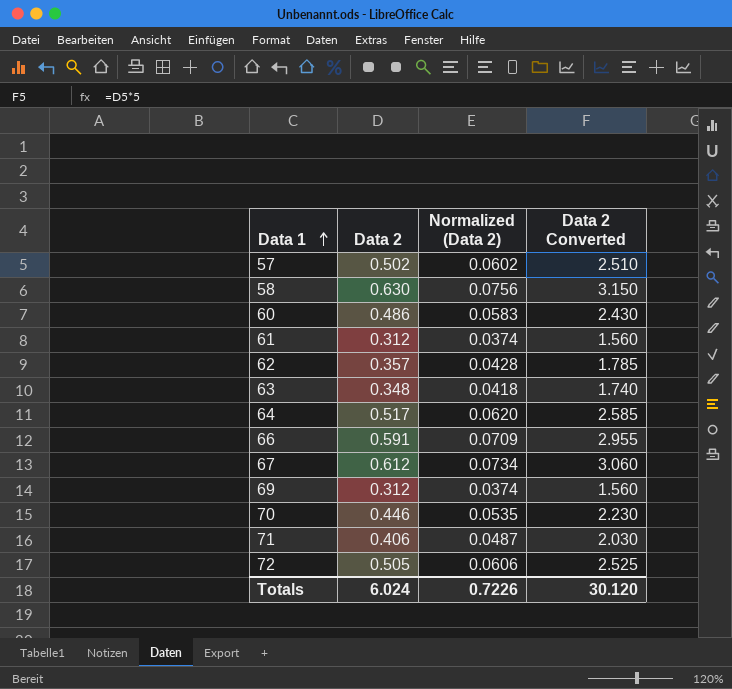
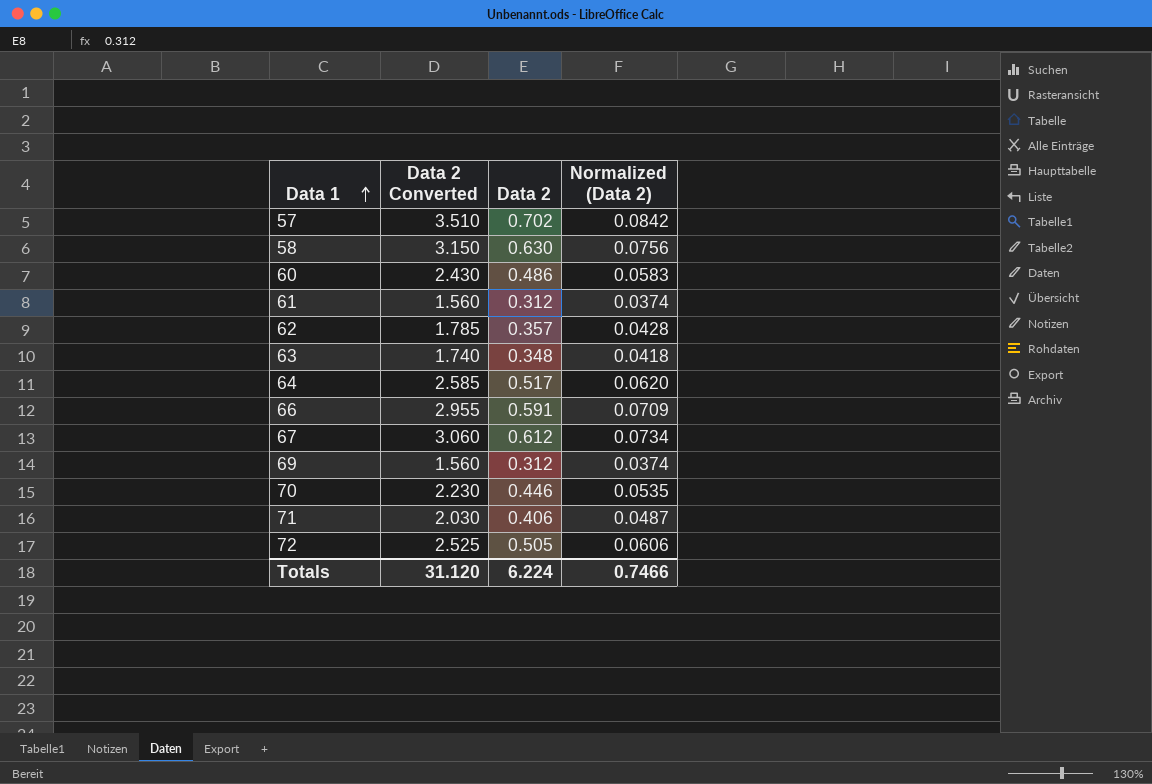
column Data 2 Converted | position: 4 -> 2
57 | Data 2 Converted: 2.510 -> 3.510
57 | Data 2: 0.502 -> 0.702
57 | Normalized (Data 2): 0.0602 -> 0.0842
Totals | Data 2 Converted: 30.120 -> 31.120
Totals | Data 2: 6.024 -> 6.224
Totals | Normalized (Data 2): 0.7226 -> 0.7466

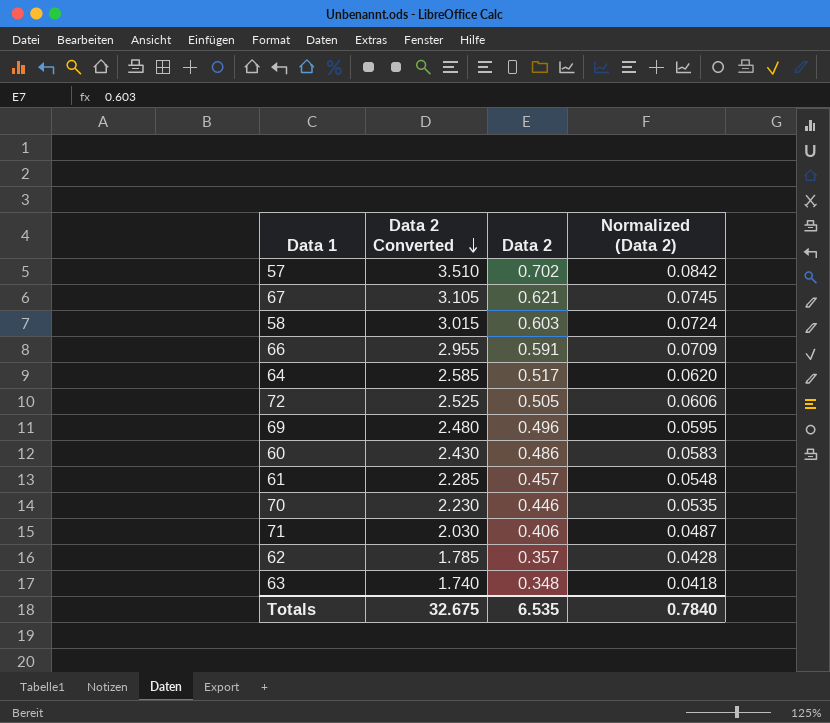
row order: Data 1 ascending -> Data 2 Converted descending
67 | Data 2 Converted: 3.060 -> 3.105
67 | Data 2: 0.612 -> 0.621
67 | Normalized (Data 2): 0.0734 -> 0.0745
58 | Data 2 Converted: 3.150 -> 3.015
58 | Data 2: 0.630 -> 0.603
58 | Normalized (Data 2): 0.0756 -> 0.0724
69 | Data 2 Converted: 1.560 -> 2.480
69 | Data 2: 0.312 -> 0.496
69 | Normalized (Data 2): 0.0374 -> 0.0595
61 | Data 2 Converted: 1.560 -> 2.285
61 | Data 2: 0.312 -> 0.457
61 | Normalized (Data 2): 0.0374 -> 0.0548
Totals | Data 2 Converted: 31.120 -> 32.675
Totals | Data 2: 6.224 -> 6.535
Totals | Normalized (Data 2): 0.7466 -> 0.7840

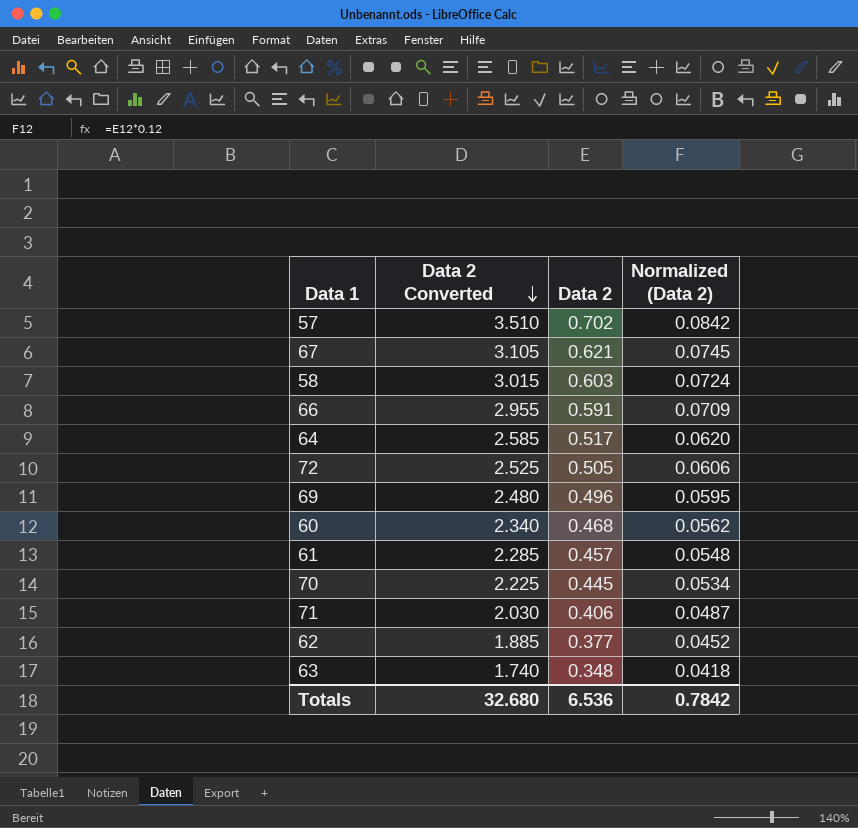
60 | Data 2 Converted: 2.430 -> 2.340
60 | Data 2: 0.486 -> 0.468
60 | Normalized (Data 2): 0.0583 -> 0.0562
70 | Data 2 Converted: 2.230 -> 2.225
70 | Data 2: 0.446 -> 0.445
70 | Normalized (Data 2): 0.0535 -> 0.0534
62 | Data 2 Converted: 1.785 -> 1.885
62 | Data 2: 0.357 -> 0.377
62 | Normalized (Data 2): 0.0428 -> 0.0452
Totals | Data 2 Converted: 32.675 -> 32.680
Totals | Data 2: 6.535 -> 6.536
Totals | Normalized (Data 2): 0.7840 -> 0.7842

